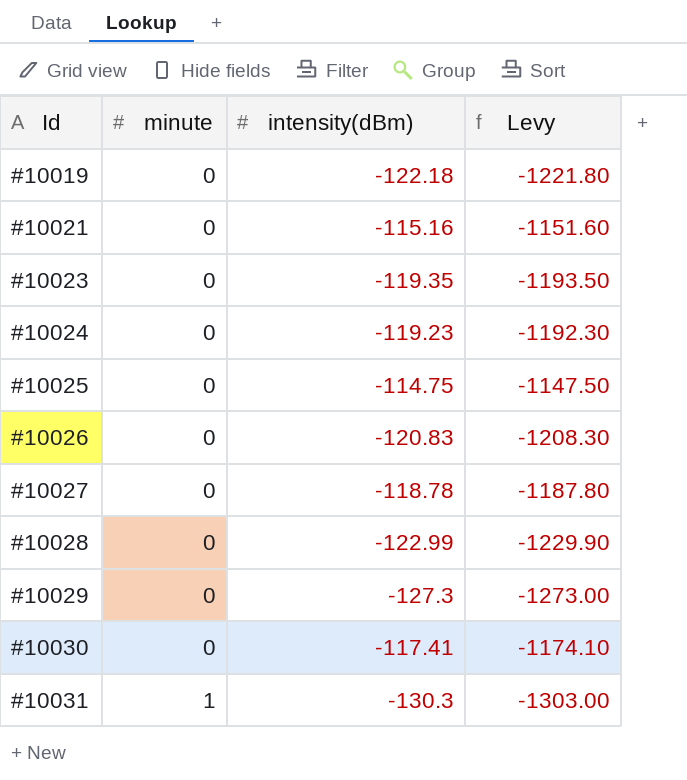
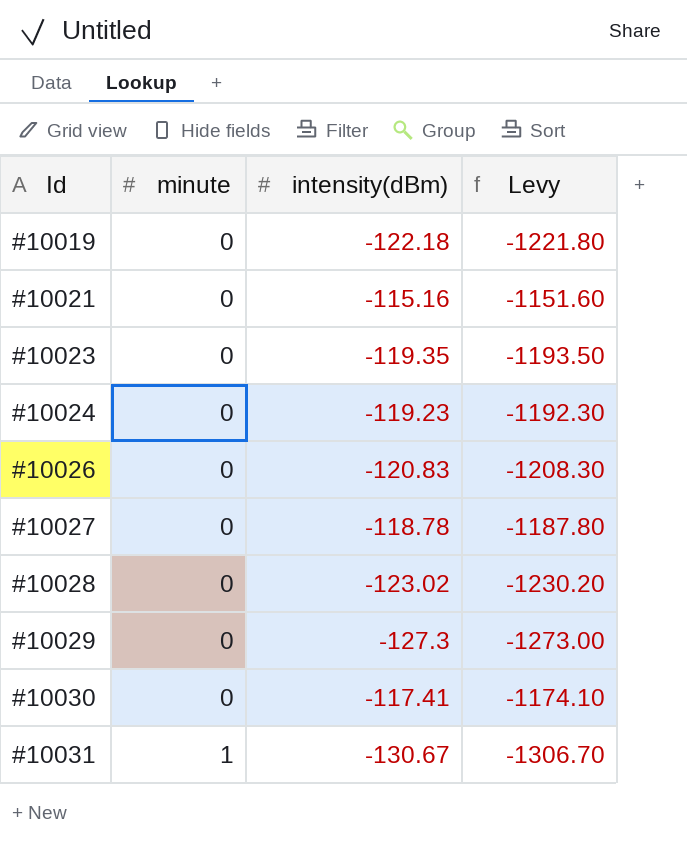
row #10025: 0 | -114.75 | -1147.50 -> none
#10028 | intensity(dBm): -122.99 -> -123.02
#10028 | Levy: -1229.90 -> -1230.20
#10031 | intensity(dBm): -130.3 -> -130.67
#10031 | Levy: -1303.00 -> -1306.70

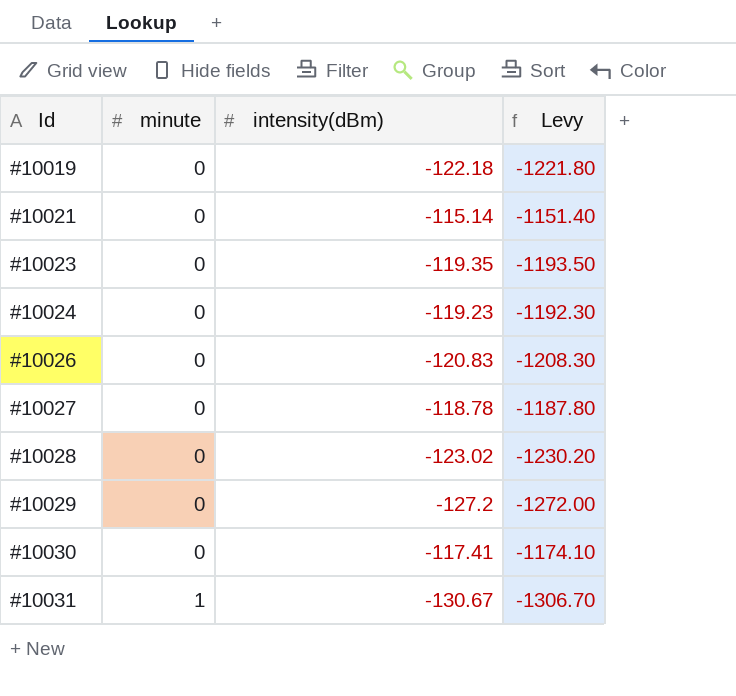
#10021 | intensity(dBm): -115.16 -> -115.14
#10021 | Levy: -1151.60 -> -1151.40
#10029 | intensity(dBm): -127.3 -> -127.2
#10029 | Levy: -1273.00 -> -1272.00

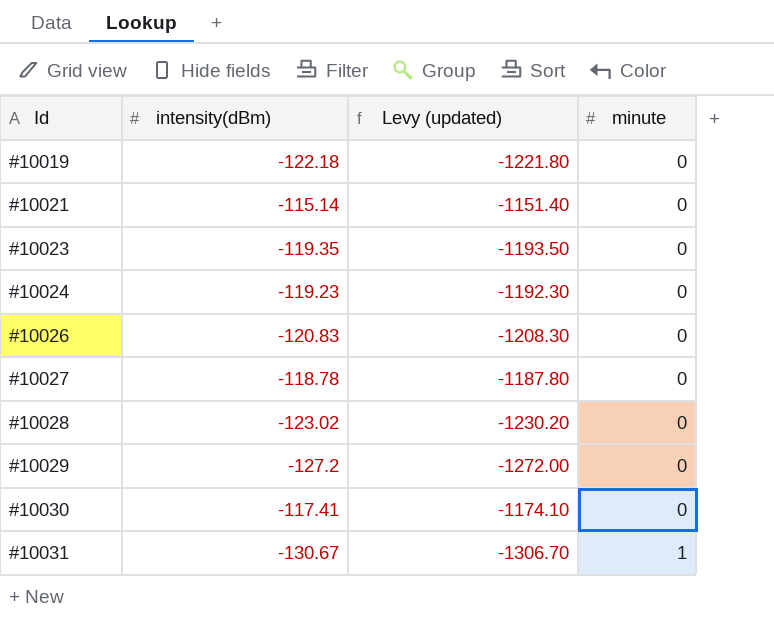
column name: Levy -> Levy (updated)
column minute | position: 2 -> 4

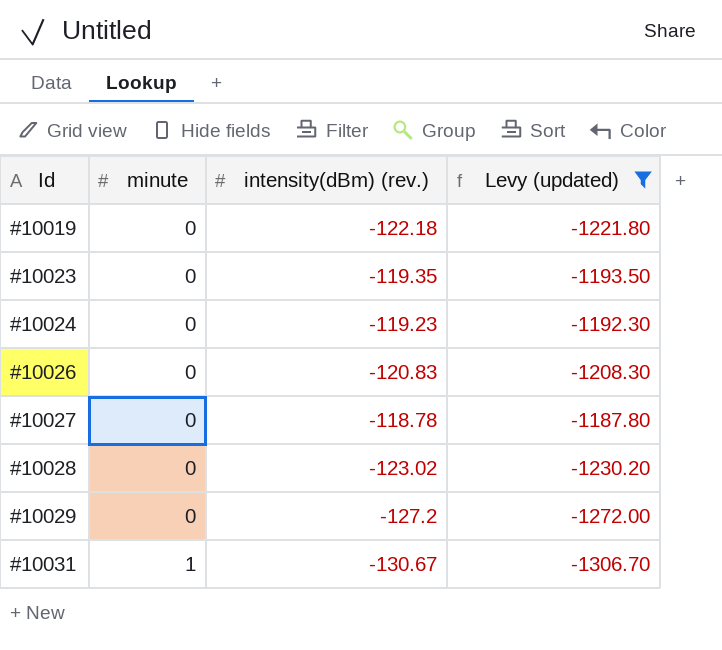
filter: none -> Levy (updated) <= -1187.80
column minute | position: 4 -> 2
column name: intensity(dBm) -> intensity(dBm) (rev.)

